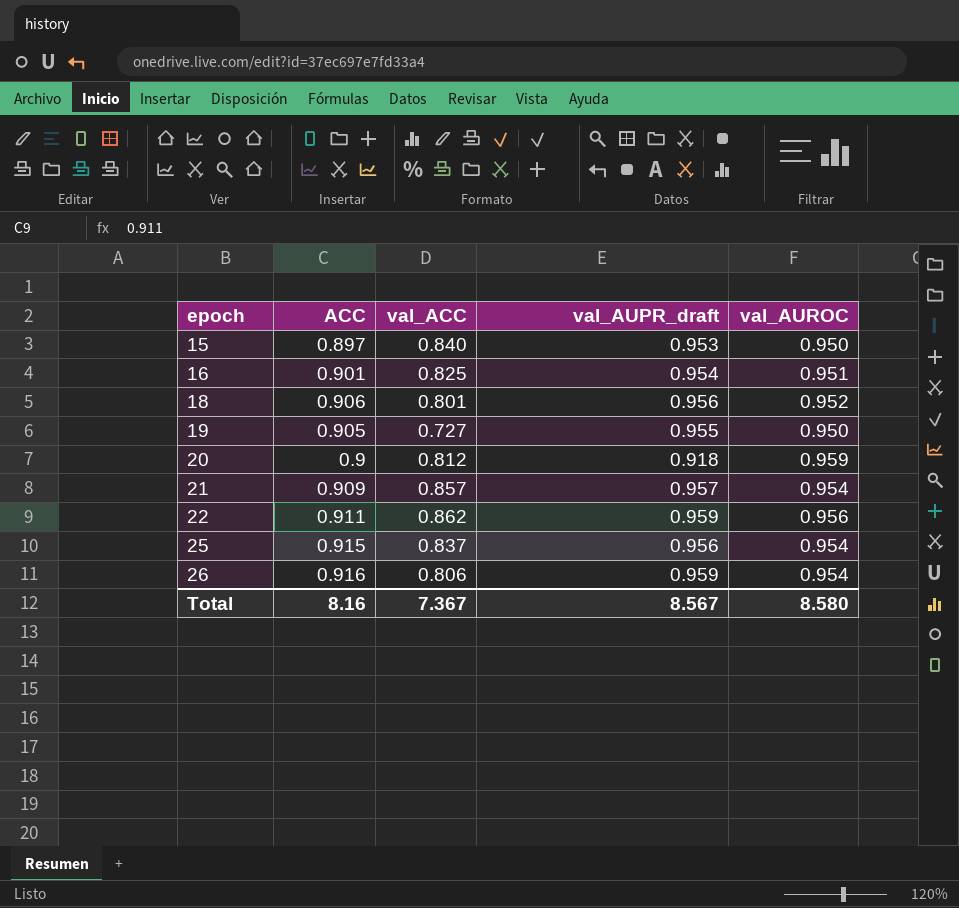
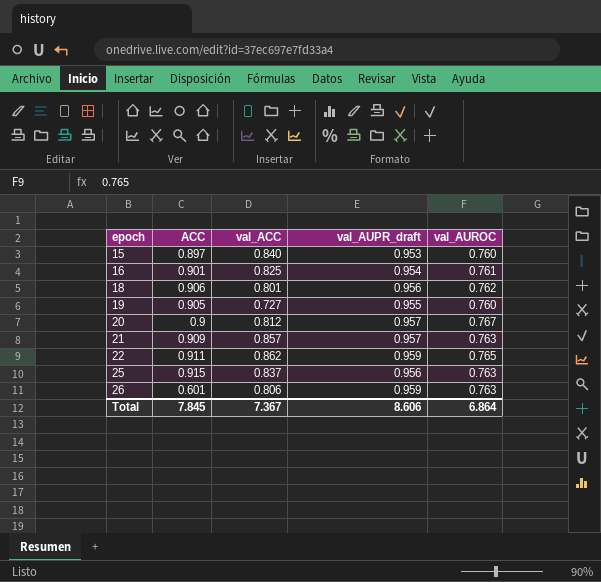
15 | val_AUROC: 0.950 -> 0.760
16 | val_AUROC: 0.951 -> 0.761
18 | val_AUROC: 0.952 -> 0.762
19 | val_AUROC: 0.950 -> 0.760
20 | val_AUPR_draft: 0.918 -> 0.957
20 | val_AUROC: 0.959 -> 0.767
21 | val_AUROC: 0.954 -> 0.763
22 | val_AUROC: 0.956 -> 0.765
25 | val_AUROC: 0.954 -> 0.763
26 | ACC: 0.916 -> 0.601
26 | val_AUROC: 0.954 -> 0.763
Total | ACC: 8.16 -> 7.845
Total | val_AUPR_draft: 8.567 -> 8.606
Total | val_AUROC: 8.580 -> 6.864

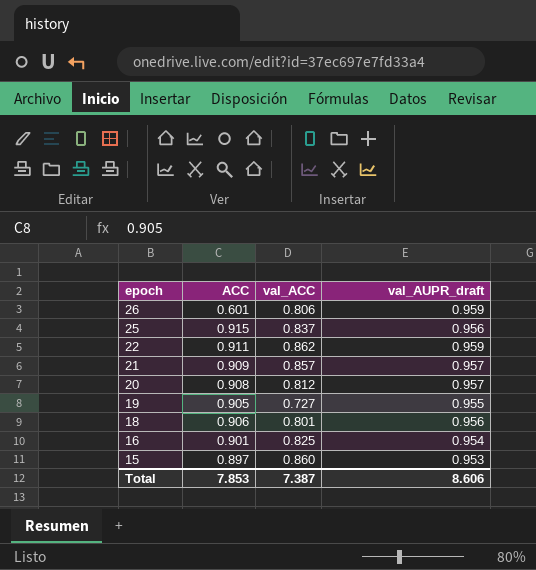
row order: epoch ascending -> epoch descending
column val_AUROC | position: 5 -> none
20 | ACC: 0.9 -> 0.908
15 | val_ACC: 0.840 -> 0.860
Total | ACC: 7.845 -> 7.853
Total | val_ACC: 7.367 -> 7.387

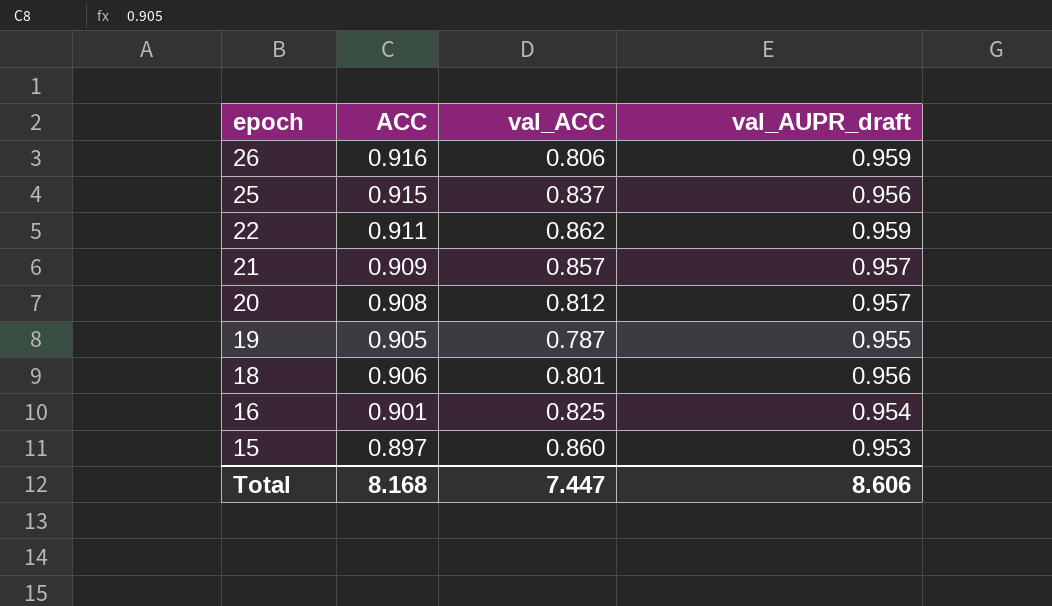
26 | ACC: 0.601 -> 0.916
19 | val_ACC: 0.727 -> 0.787
Total | ACC: 7.853 -> 8.168
Total | val_ACC: 7.387 -> 7.447

